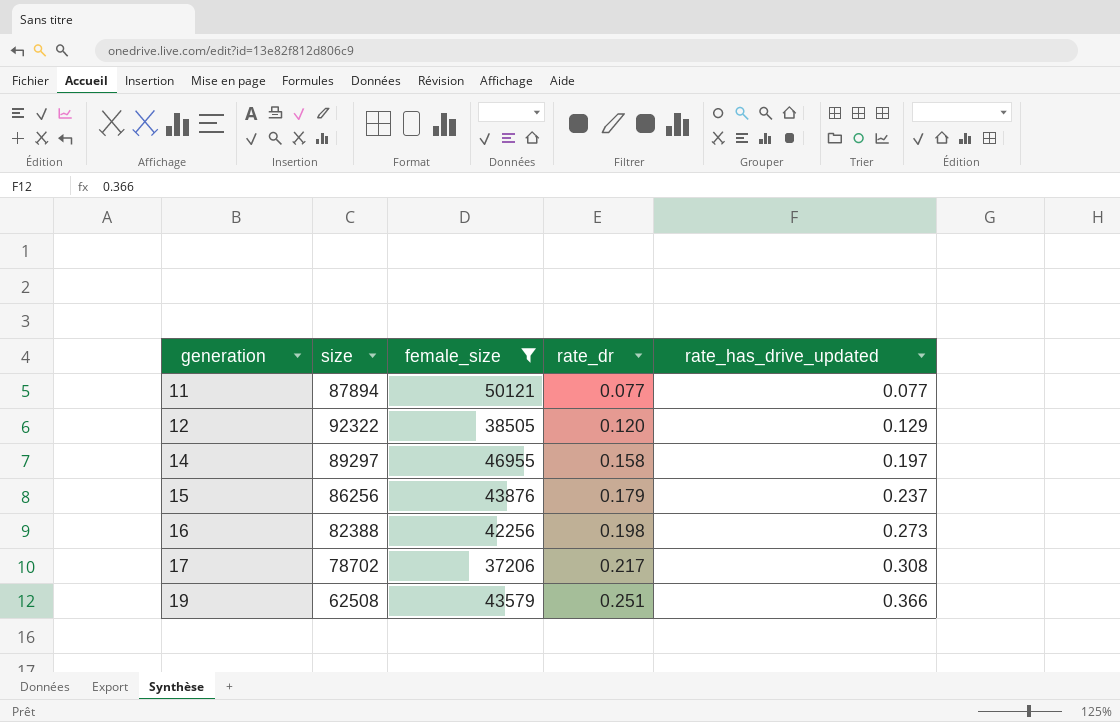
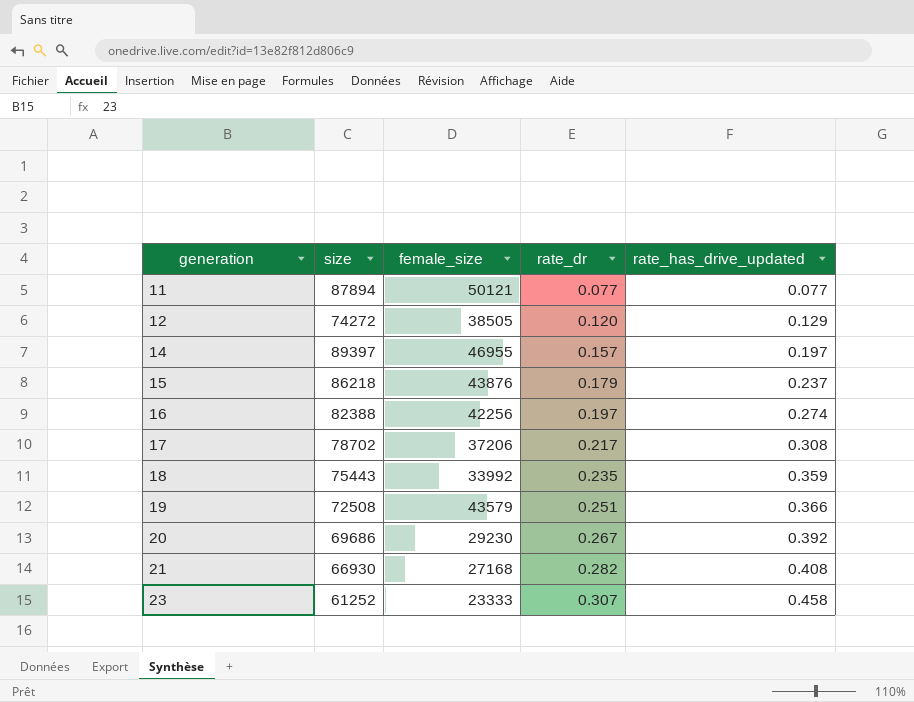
filter: female_size >= 37206 -> none
12 | size: 92322 -> 74272
14 | size: 89297 -> 89397
14 | rate_dr: 0.158 -> 0.157
15 | size: 86256 -> 86218
16 | rate_dr: 0.198 -> 0.197
16 | rate_has_drive_updated: 0.273 -> 0.274
19 | size: 62508 -> 72508

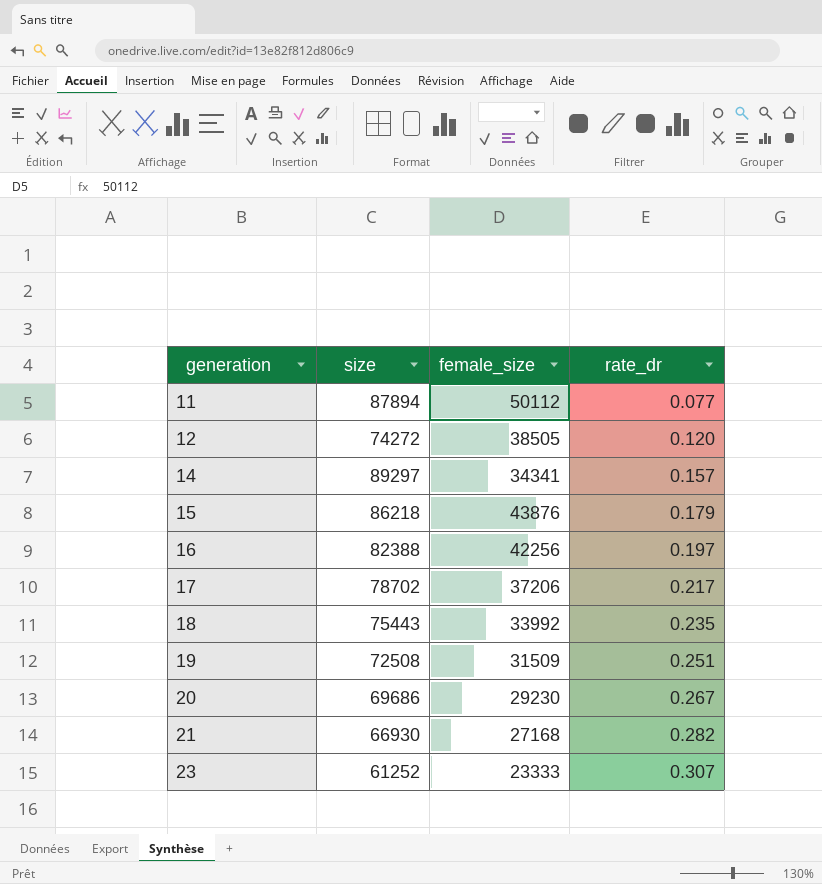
column rate_has_drive_updated | position: 5 -> none
11 | female_size: 50121 -> 50112
14 | size: 89397 -> 89297
14 | female_size: 46955 -> 34341
19 | female_size: 43579 -> 31509

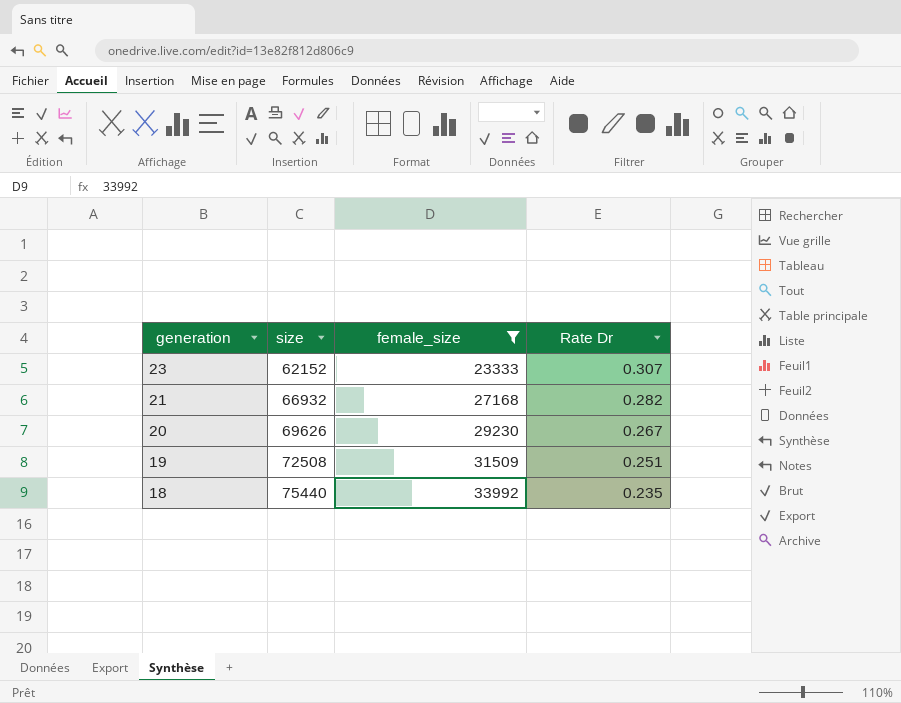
filter: none -> female_size <= 33992
row order: generation ascending -> generation descending
column name: rate_dr -> Rate Dr
23 | size: 61252 -> 62152
21 | size: 66930 -> 66932
20 | size: 69686 -> 69626
18 | size: 75443 -> 75440

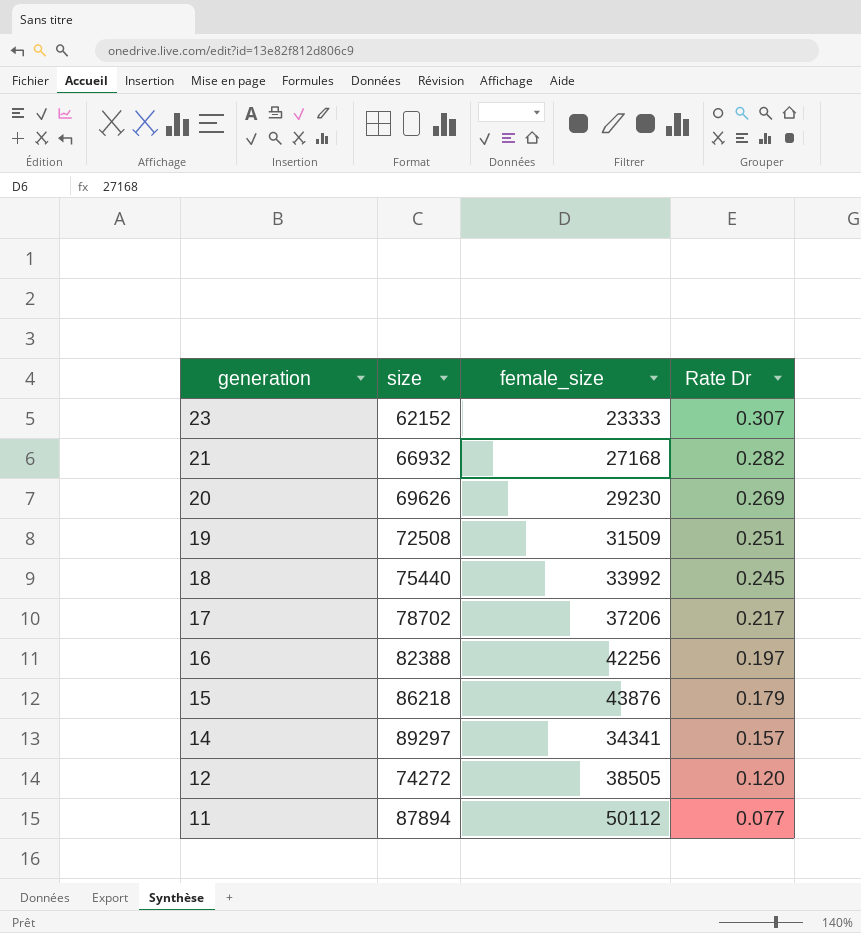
filter: female_size <= 33992 -> none
20 | Rate Dr: 0.267 -> 0.269
18 | Rate Dr: 0.235 -> 0.245

